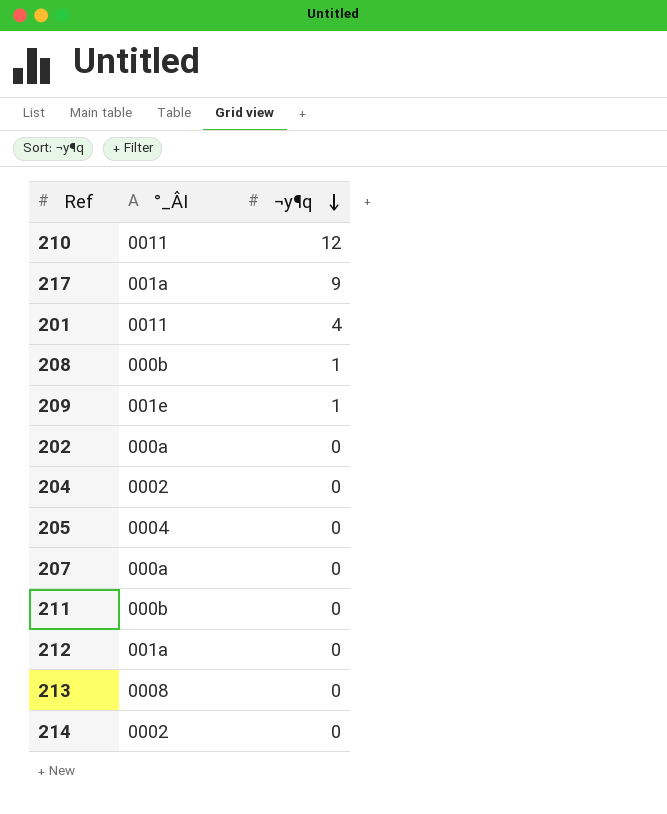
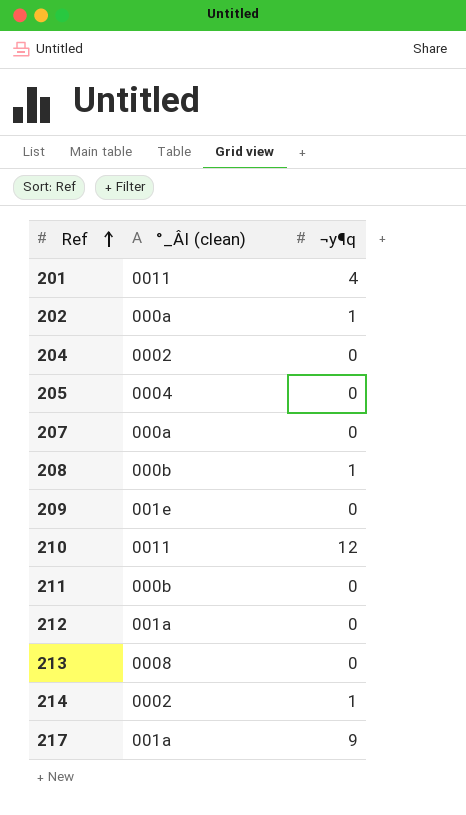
row order: ¬y¶q descending -> Ref ascending
column name: °_ÂI -> °_ÂI (clean)
202 | ¬y¶q: 0 -> 1
209 | ¬y¶q: 1 -> 0
214 | ¬y¶q: 0 -> 1

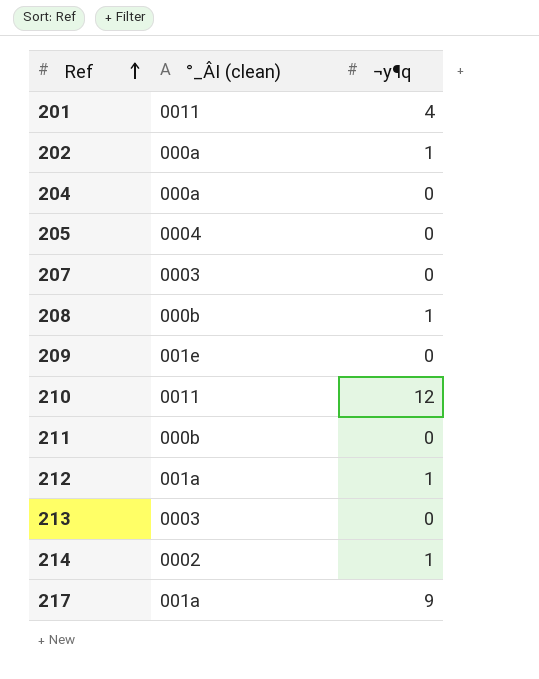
204 | °_ÂI (clean): 0002 -> 000a
207 | °_ÂI (clean): 000a -> 0003
212 | ¬y¶q: 0 -> 1
213 | °_ÂI (clean): 0008 -> 0003

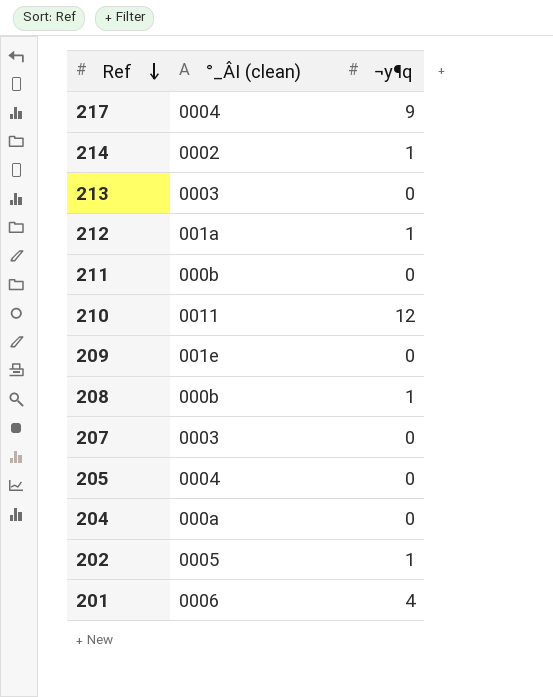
row order: Ref ascending -> Ref descending
217 | °_ÂI (clean): 001a -> 0004
202 | °_ÂI (clean): 000a -> 0005
201 | °_ÂI (clean): 0011 -> 0006

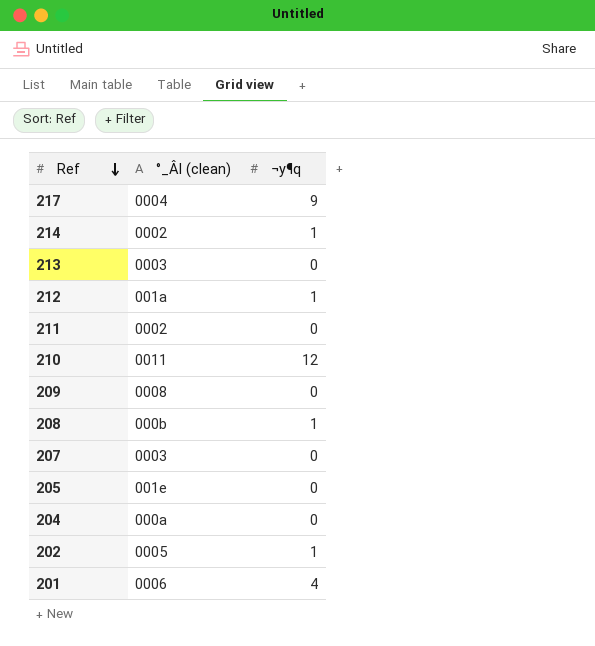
211 | °_ÂI (clean): 000b -> 0002
209 | °_ÂI (clean): 001e -> 0008
205 | °_ÂI (clean): 0004 -> 001e

